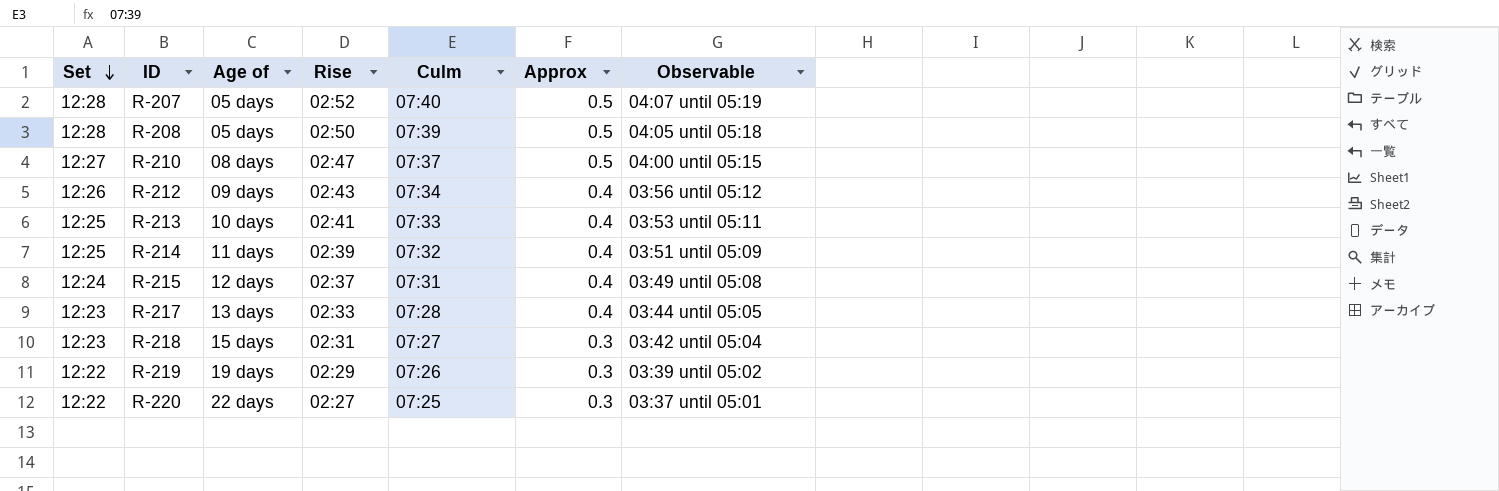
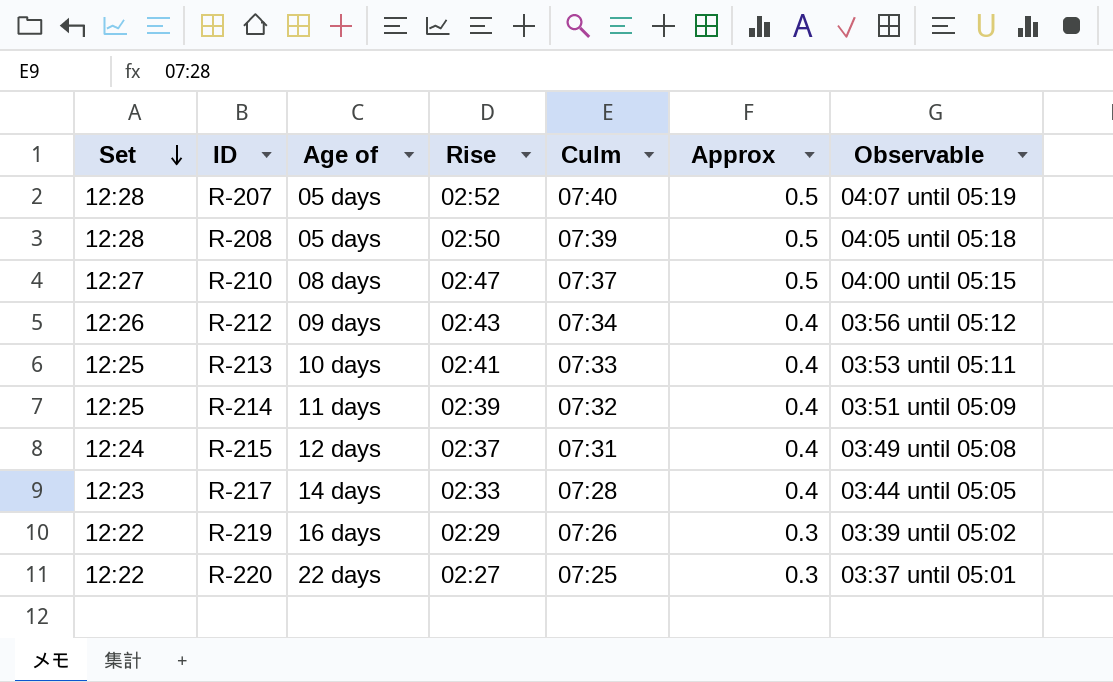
row R-218: 12:23 | 15 days | 02:31 | 07:27 | 0.3 | 03:42 until 05:04 -> none
R-217 | Age of: 13 days -> 14 days
R-219 | Age of: 19 days -> 16 days

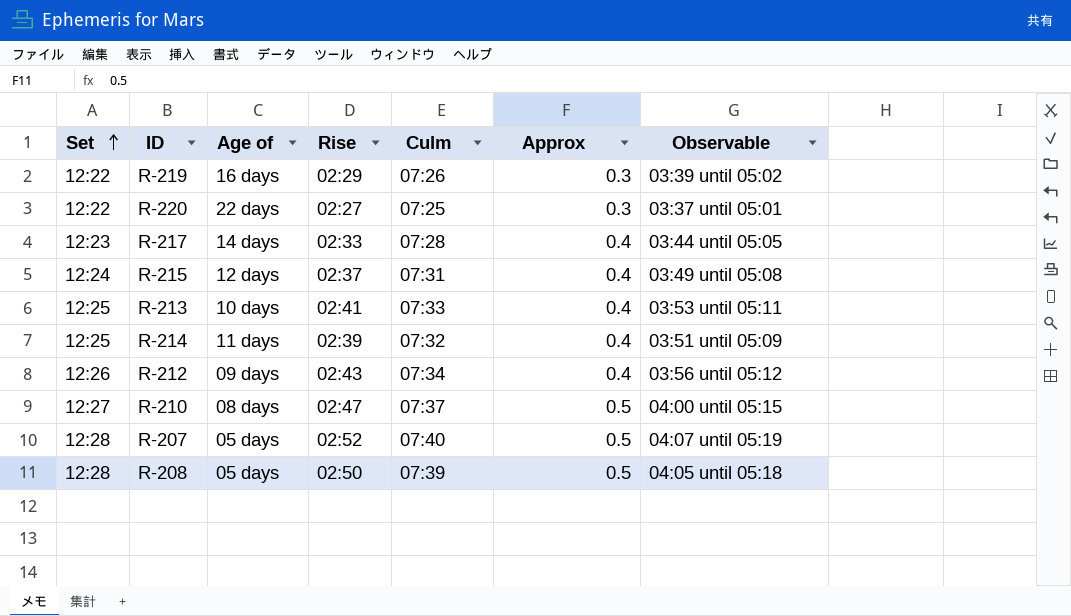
row order: Set descending -> Set ascending

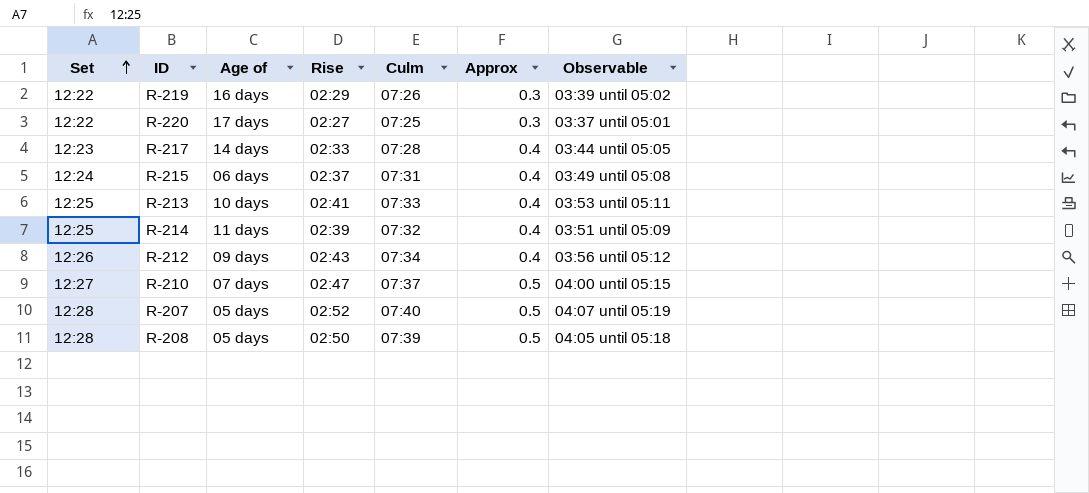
R-220 | Age of: 22 days -> 17 days
R-215 | Age of: 12 days -> 06 days
R-210 | Age of: 08 days -> 07 days

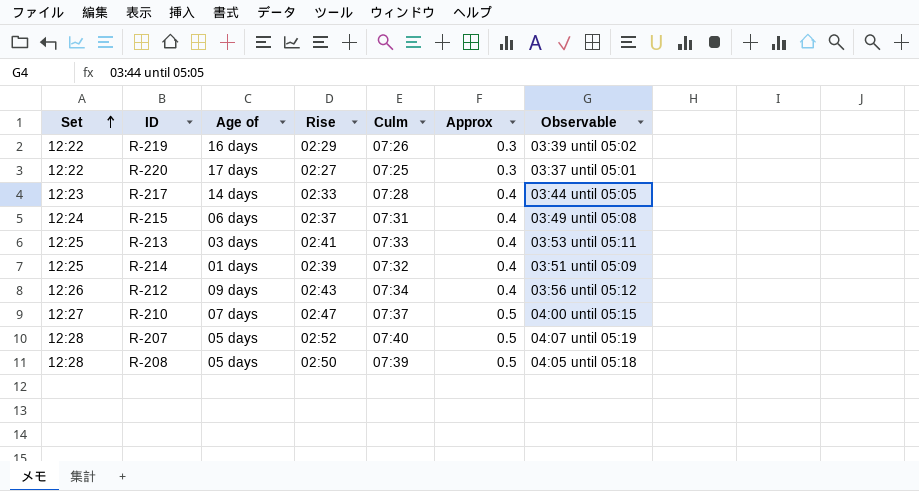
R-213 | Age of: 10 days -> 03 days
R-214 | Age of: 11 days -> 01 days

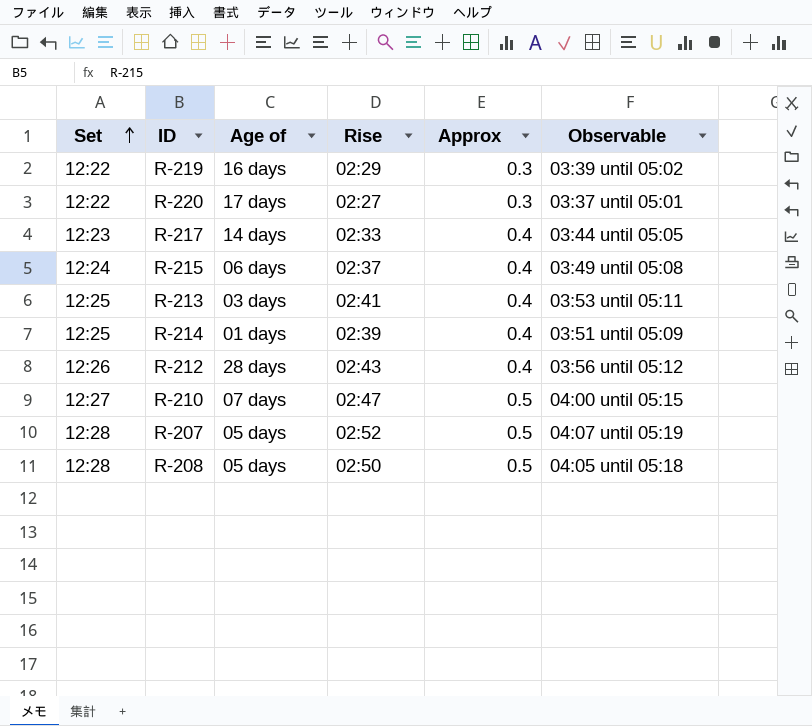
column Culm | position: 5 -> none
R-212 | Age of: 09 days -> 28 days

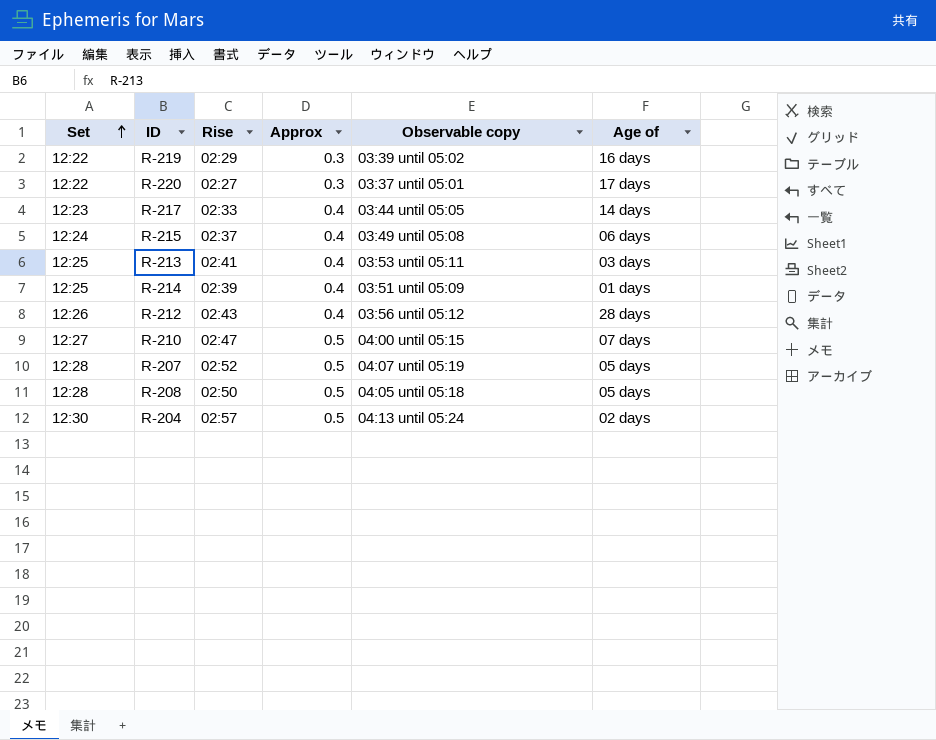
column name: Observable -> Observable copy
column Age of | position: 3 -> 6
row R-204: none -> 12:30 | 02:57 | 0.5 | 04:13 until 05:24 | 02 days

